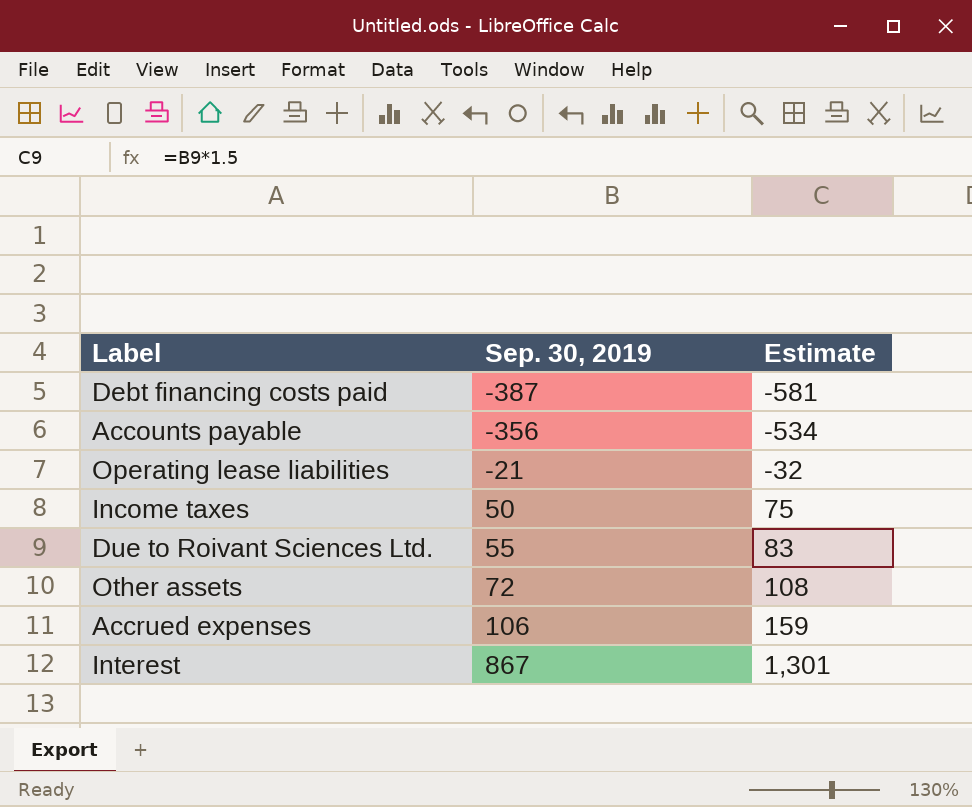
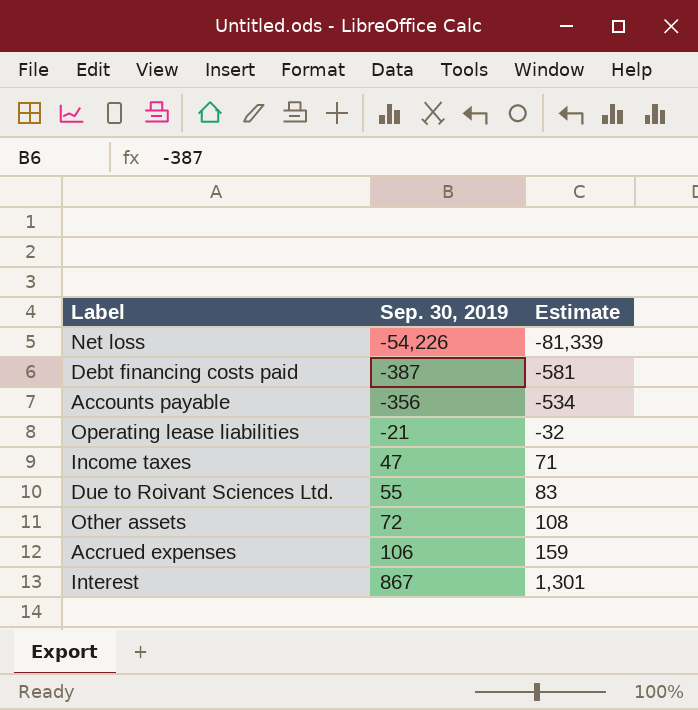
row Net loss: none -> -54,226 | -81,339
Income taxes | Sep. 30, 2019: 50 -> 47
Income taxes | Estimate: 75 -> 71

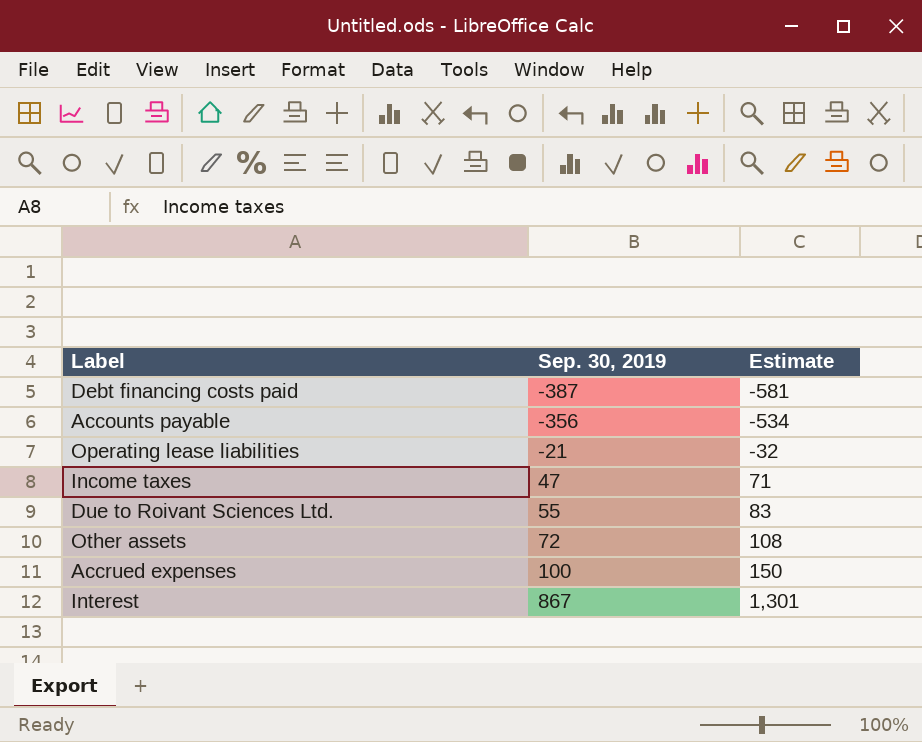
row Net loss: -54,226 | -81,339 -> none
Accrued expenses | Sep. 30, 2019: 106 -> 100
Accrued expenses | Estimate: 159 -> 150

